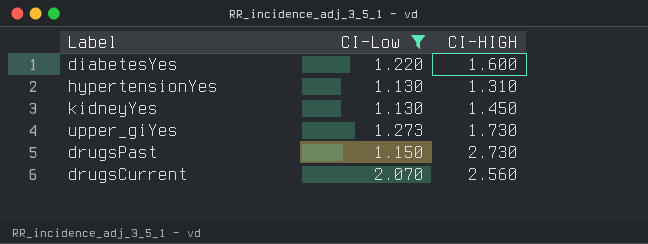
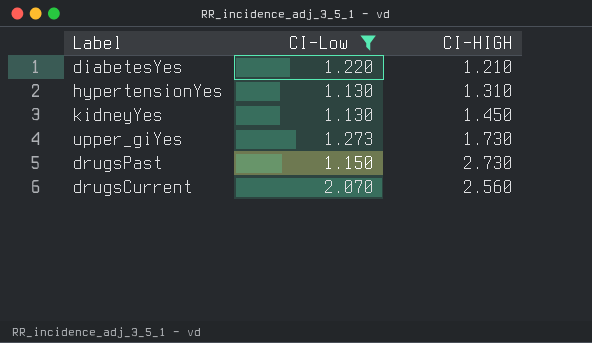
diabetesYes | CI-HIGH: 1.600 -> 1.210

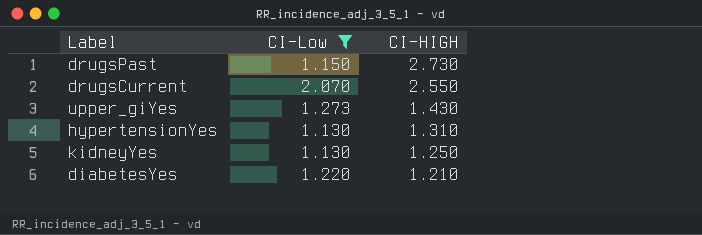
row order: none -> CI-HIGH descending
drugsCurrent | CI-HIGH: 2.560 -> 2.550
upper_giYes | CI-HIGH: 1.730 -> 1.430
kidneyYes | CI-HIGH: 1.450 -> 1.250

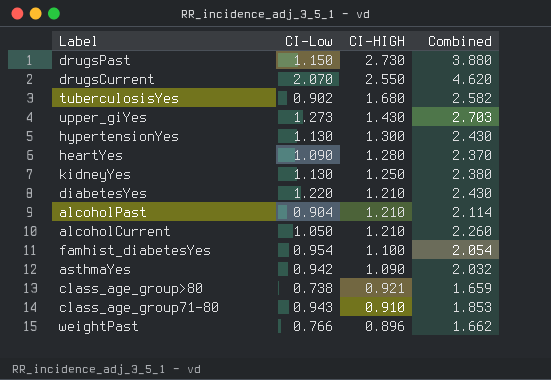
filter: CI-Low >= 1.130 -> none
column Combined | formula: none -> [CI-Low] + [CI-HIGH]
hypertensionYes | CI-HIGH: 1.310 -> 1.300

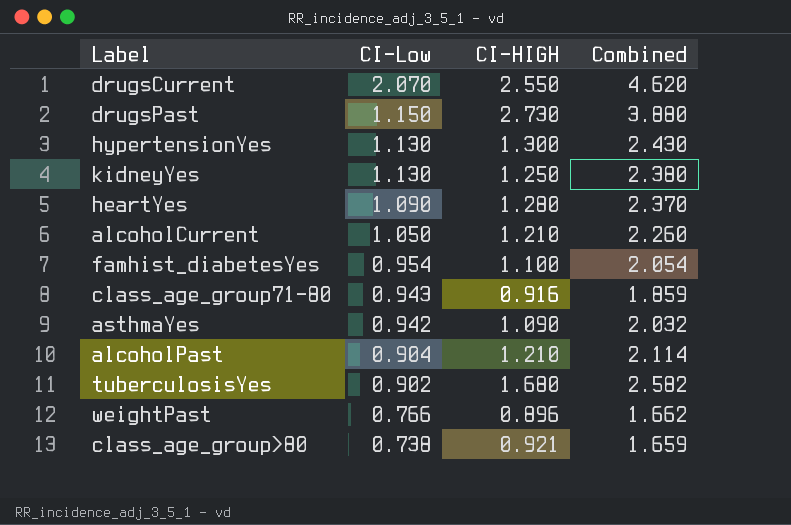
row order: CI-HIGH descending -> CI-Low descending
row upper_giYes: 1.273 | 1.430 | 2.703 -> none
row diabetesYes: 1.220 | 1.210 | 2.430 -> none
class_age_group71-80 | CI-HIGH: 0.910 -> 0.916
class_age_group71-80 | Combined: 1.853 -> 1.859

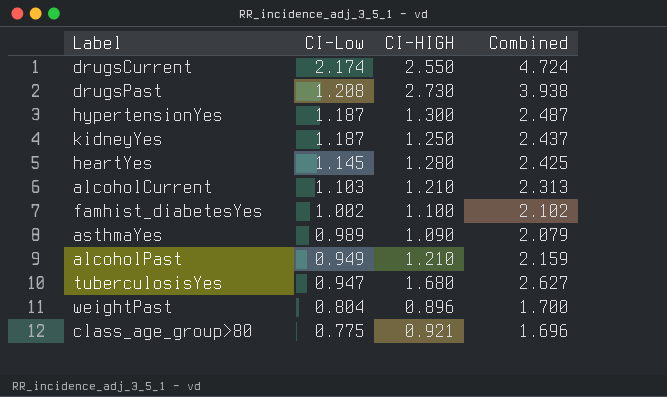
row class_age_group71-80: 0.943 | 0.916 | 1.859 -> none
drugsCurrent | CI-Low: 2.070 -> 2.174
drugsCurrent | Combined: 4.620 -> 4.724
drugsPast | CI-Low: 1.150 -> 1.208
drugsPast | Combined: 3.880 -> 3.938
hypertensionYes | CI-Low: 1.130 -> 1.187
hypertensionYes | Combined: 2.430 -> 2.487
kidneyYes | CI-Low: 1.130 -> 1.187
kidneyYes | Combined: 2.380 -> 2.437
heartYes | CI-Low: 1.090 -> 1.145
heartYes | Combined: 2.370 -> 2.425
alcoholCurrent | CI-Low: 1.050 -> 1.103
alcoholCurrent | Combined: 2.260 -> 2.313
famhist_diabetesYes | CI-Low: 0.954 -> 1.002
famhist_diabetesYes | Combined: 2.054 -> 2.102
asthmaYes | CI-Low: 0.942 -> 0.989
asthmaYes | Combined: 2.032 -> 2.079
alcoholPast | CI-Low: 0.904 -> 0.949
alcoholPast | Combined: 2.114 -> 2.159
tuberculosisYes | CI-Low: 0.902 -> 0.947
tuberculosisYes | Combined: 2.582 -> 2.627
weightPast | CI-Low: 0.766 -> 0.804
weightPast | Combined: 1.662 -> 1.700
class_age_group>80 | CI-Low: 0.738 -> 0.775
class_age_group>80 | Combined: 1.659 -> 1.696

